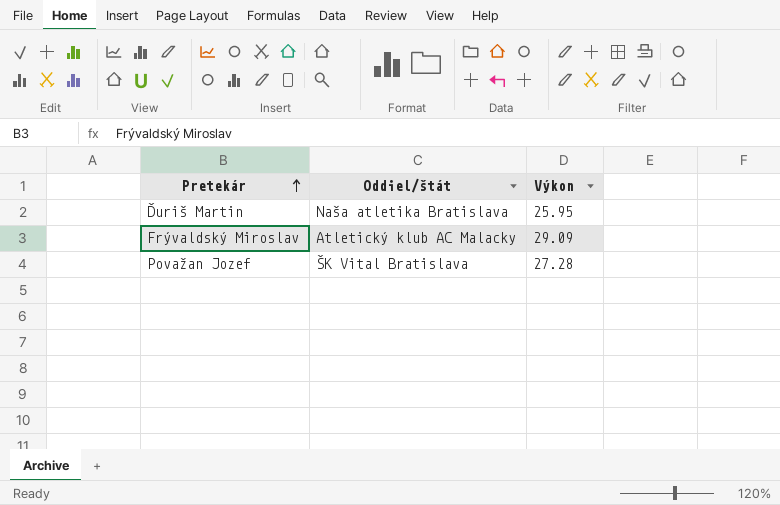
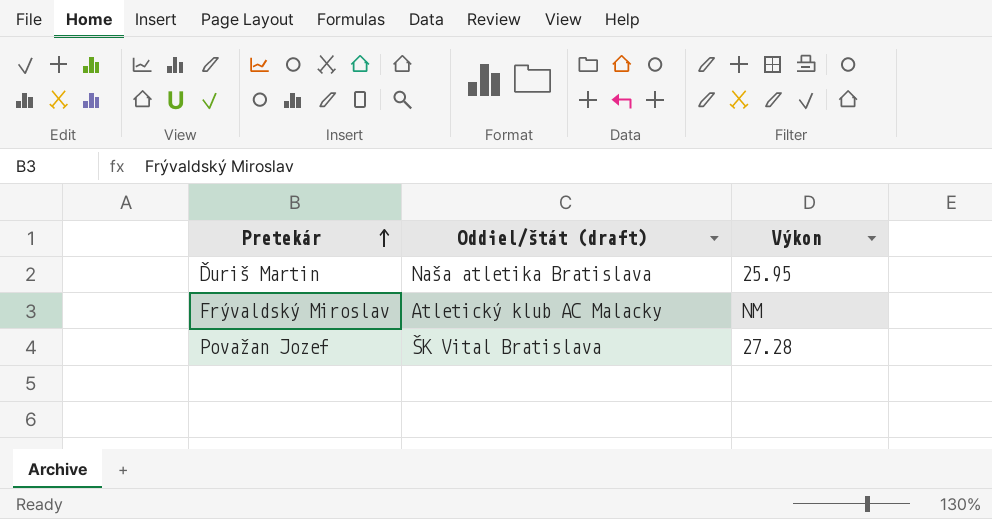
column name: Oddiel/štát -> Oddiel/štát (draft)
Frývaldský Miroslav | Výkon: 29.09 -> NM

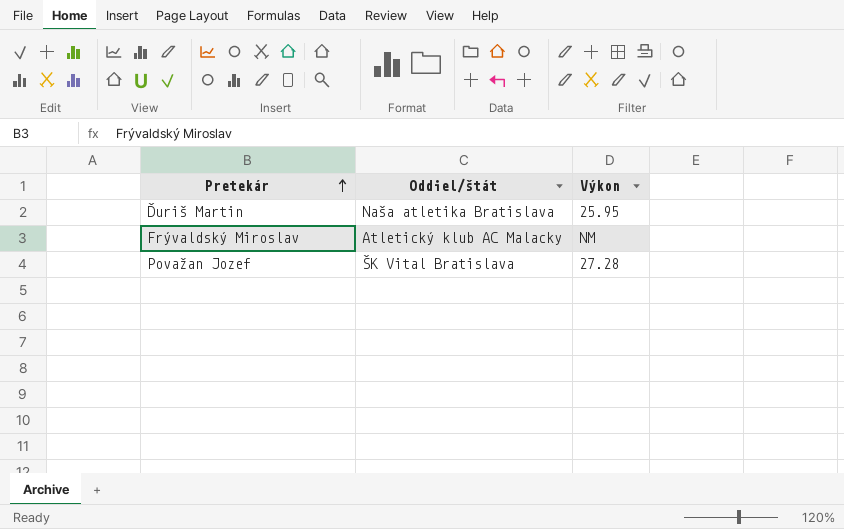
column name: Oddiel/štát (draft) -> Oddiel/štát

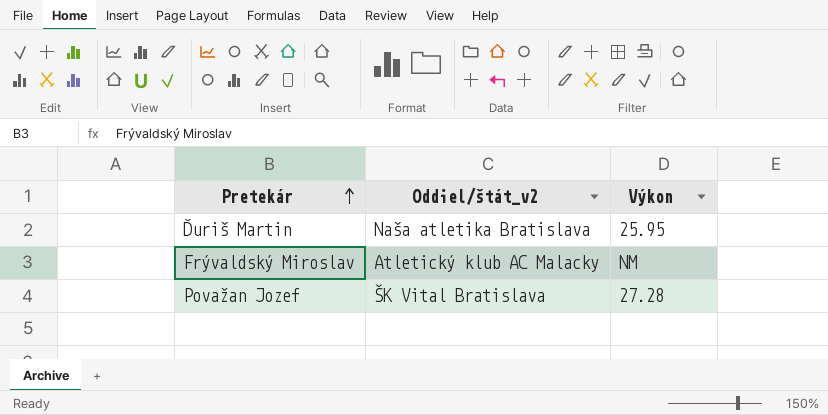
column name: Oddiel/štát -> Oddiel/štát_v2

